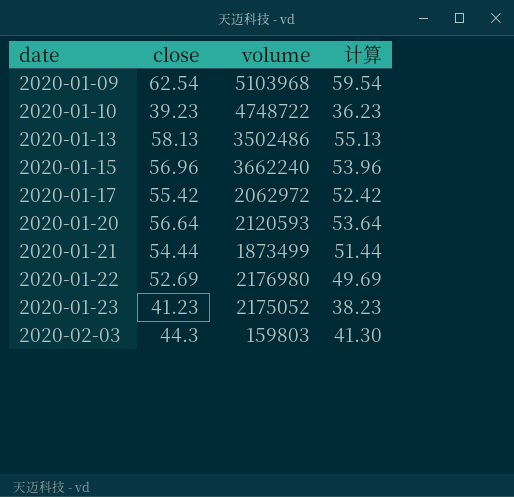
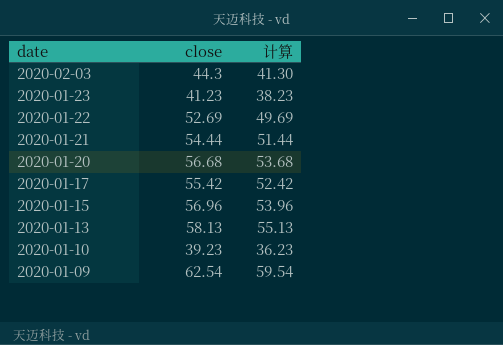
row order: date ascending -> date descending
column volume | position: 3 -> none
2020-01-20 | close: 56.64 -> 56.68
2020-01-20 | 计算: 53.64 -> 53.68

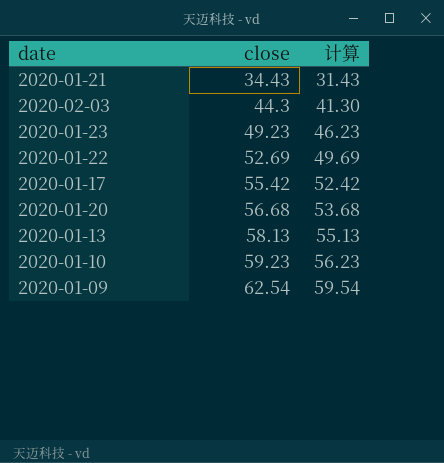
row order: date descending -> close ascending
row 2020-01-15: 56.96 | 53.96 -> none
2020-01-21 | close: 54.44 -> 34.43
2020-01-21 | 计算: 51.44 -> 31.43
2020-01-23 | close: 41.23 -> 49.23
2020-01-23 | 计算: 38.23 -> 46.23
2020-01-10 | close: 39.23 -> 59.23
2020-01-10 | 计算: 36.23 -> 56.23

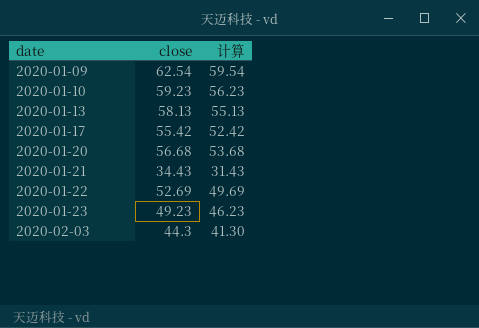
row order: close ascending -> date ascending

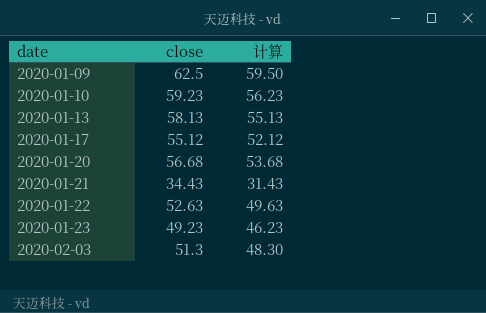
2020-01-09 | close: 62.54 -> 62.5
2020-01-09 | 计算: 59.54 -> 59.50
2020-01-17 | close: 55.42 -> 55.12
2020-01-17 | 计算: 52.42 -> 52.12
2020-01-22 | close: 52.69 -> 52.63
2020-01-22 | 计算: 49.69 -> 49.63
2020-02-03 | close: 44.3 -> 51.3
2020-02-03 | 计算: 41.30 -> 48.30

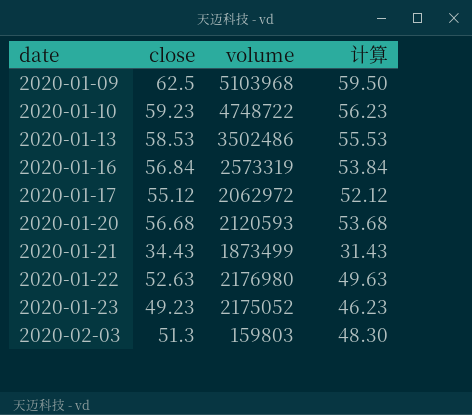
column volume | position: none -> 3
2020-01-13 | close: 58.13 -> 58.53
2020-01-13 | 计算: 55.13 -> 55.53
row 2020-01-16: none -> 56.84 | 2573319 | 53.84

